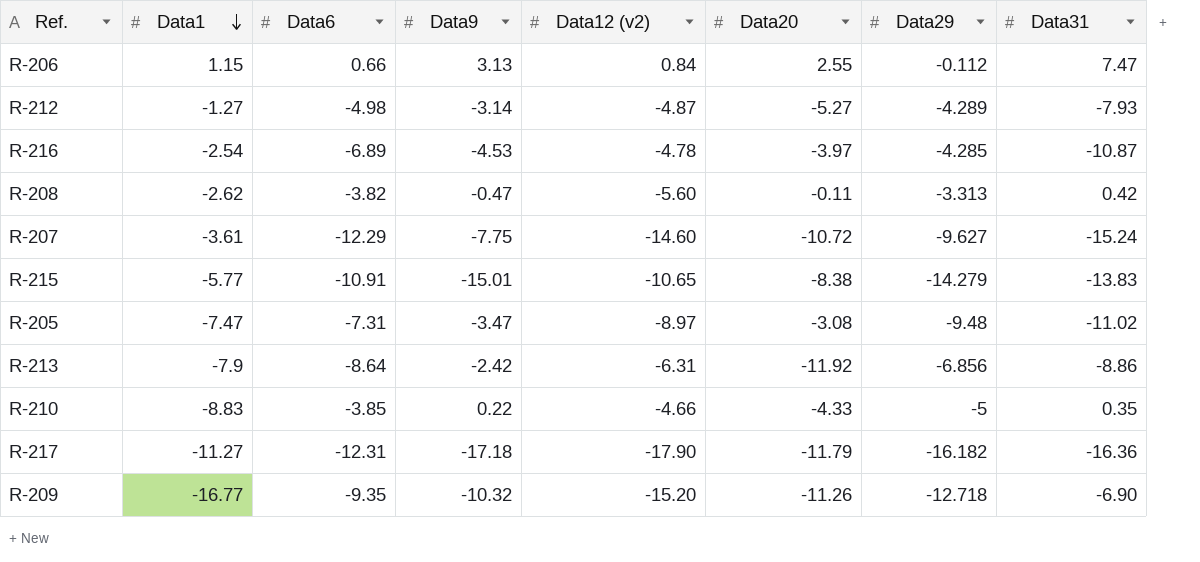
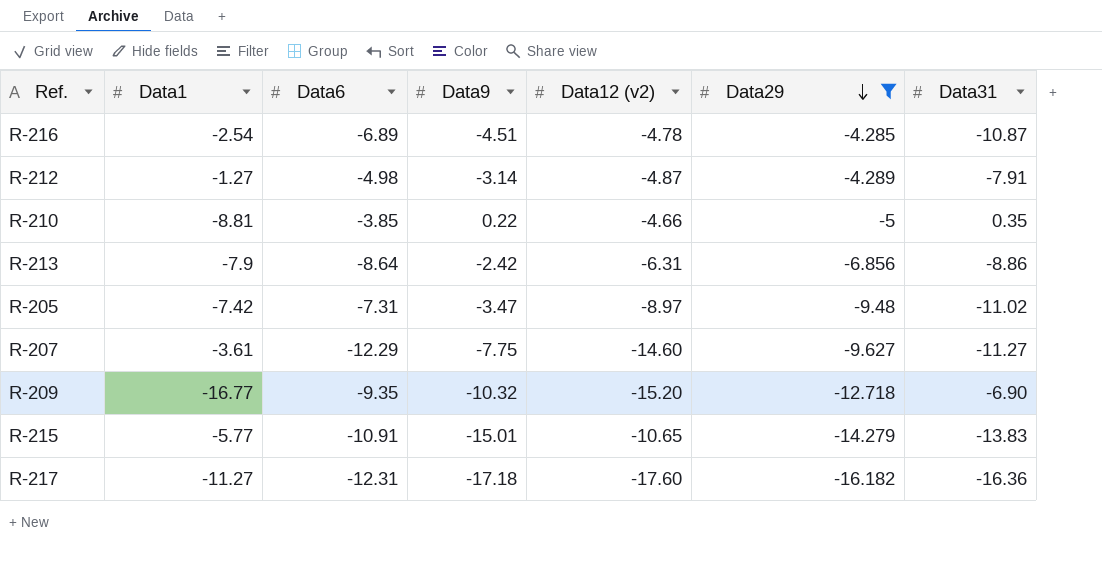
filter: none -> Data29 <= -4.285
row order: Data1 descending -> Data29 descending
column Data20 | position: 6 -> none
R-216 | Data9: -4.53 -> -4.51
R-212 | Data31: -7.93 -> -7.91
R-210 | Data1: -8.83 -> -8.81
R-205 | Data1: -7.47 -> -7.42
R-207 | Data31: -15.24 -> -11.27
R-217 | Data12 (v2): -17.90 -> -17.60

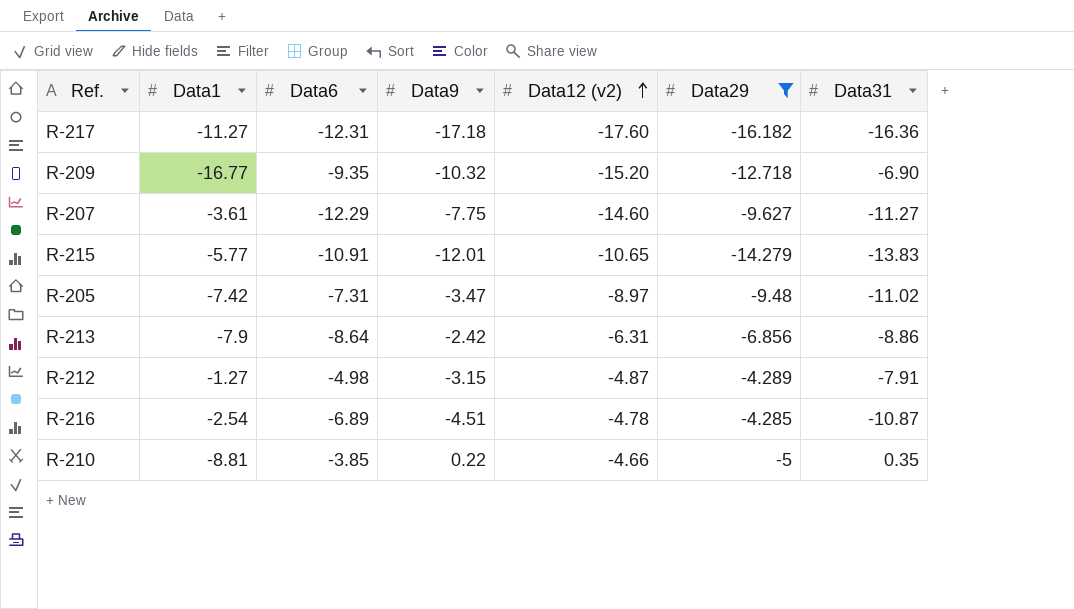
row order: Data29 descending -> Data12 (v2) ascending
R-215 | Data9: -15.01 -> -12.01
R-212 | Data9: -3.14 -> -3.15

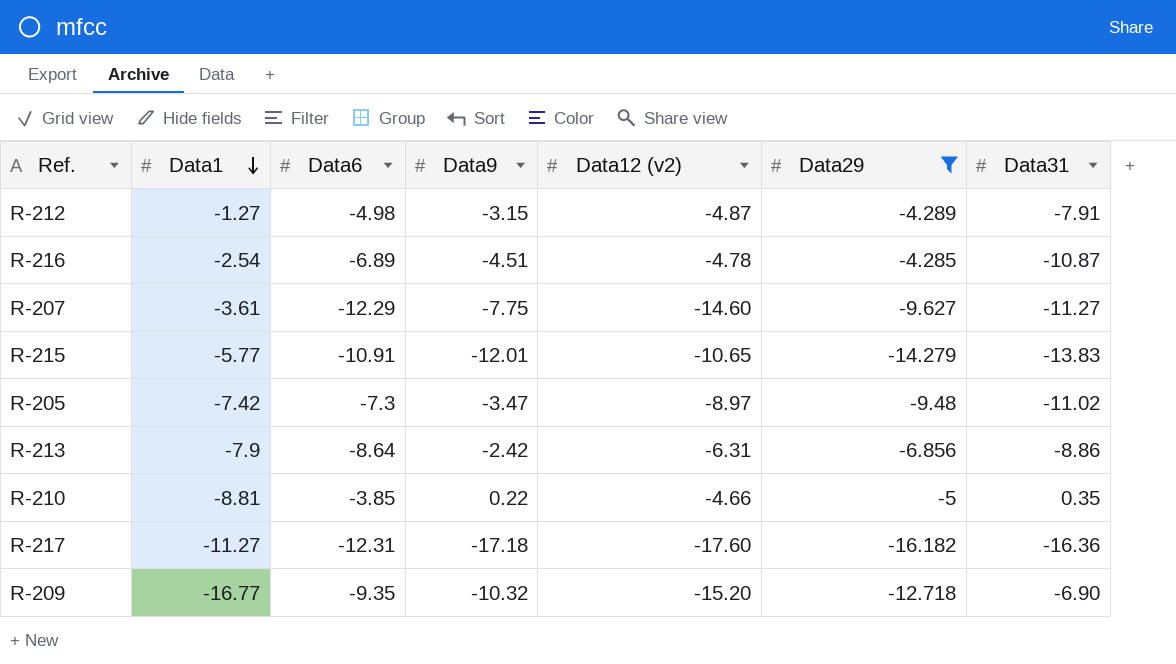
row order: Data12 (v2) ascending -> Data1 descending
R-205 | Data6: -7.31 -> -7.3

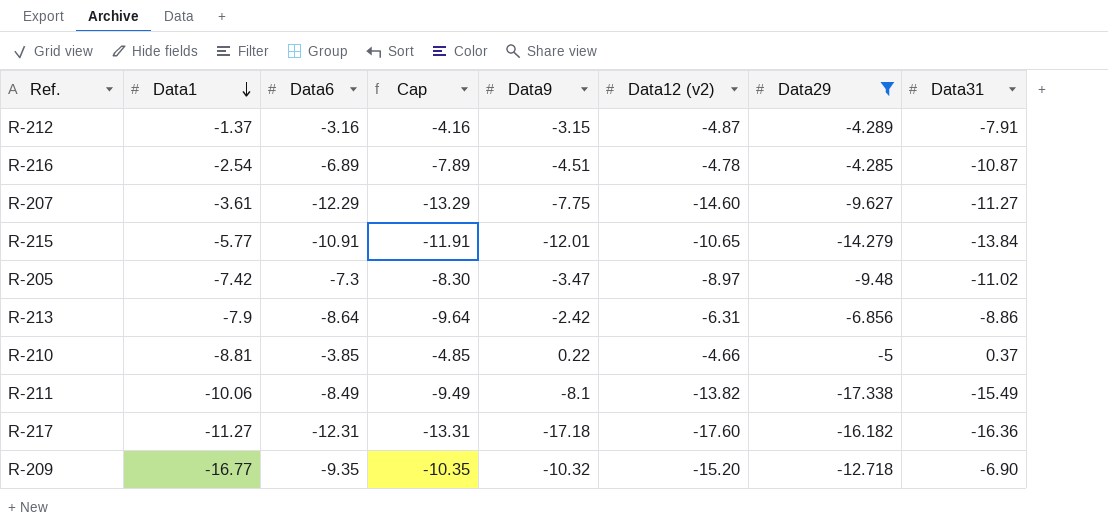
column Cap | formula: none -> [Data6] - 1
R-212 | Data1: -1.27 -> -1.37
R-212 | Data6: -4.98 -> -3.16
R-215 | Data31: -13.83 -> -13.84
R-210 | Data31: 0.35 -> 0.37
row R-211: none -> -10.06 | -8.49 | -9.49 | -8.1 | -13.82 | -17.338 | -15.49

